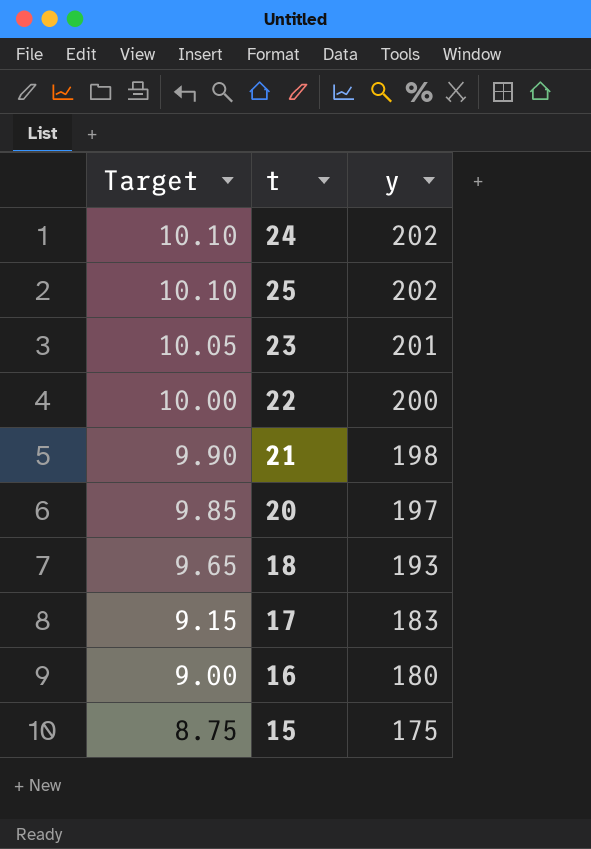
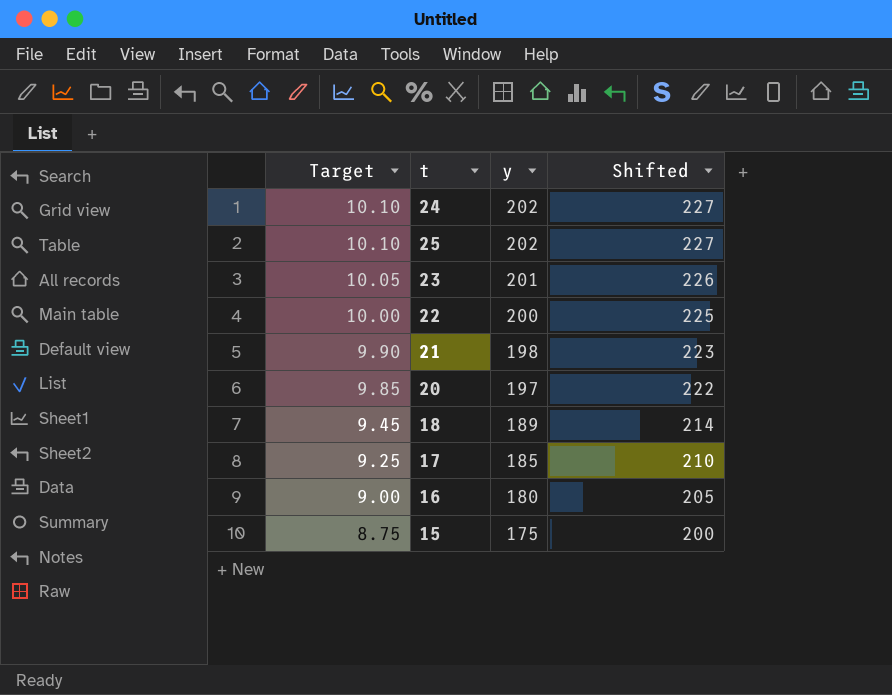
column Shifted | formula: none -> [y] + 25
18 | Target: 9.65 -> 9.45
18 | y: 193 -> 189
17 | Target: 9.15 -> 9.25
17 | y: 183 -> 185

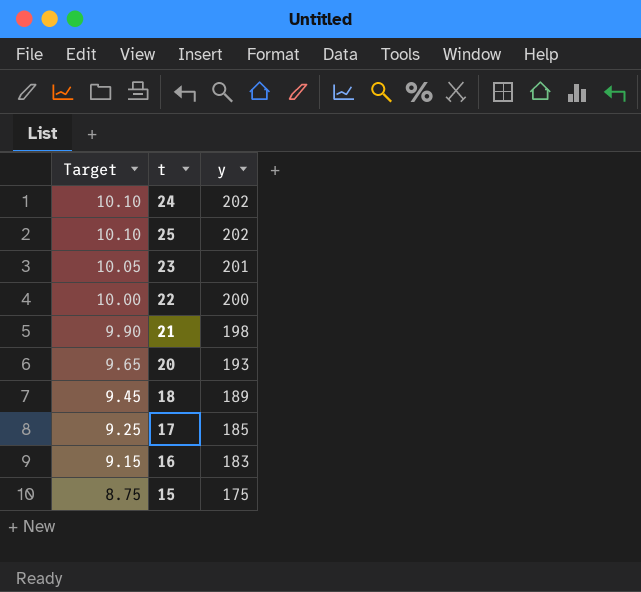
column Shifted | formula: [y] + 25 -> none
20 | Target: 9.85 -> 9.65
20 | y: 197 -> 193
16 | Target: 9.00 -> 9.15
16 | y: 180 -> 183

